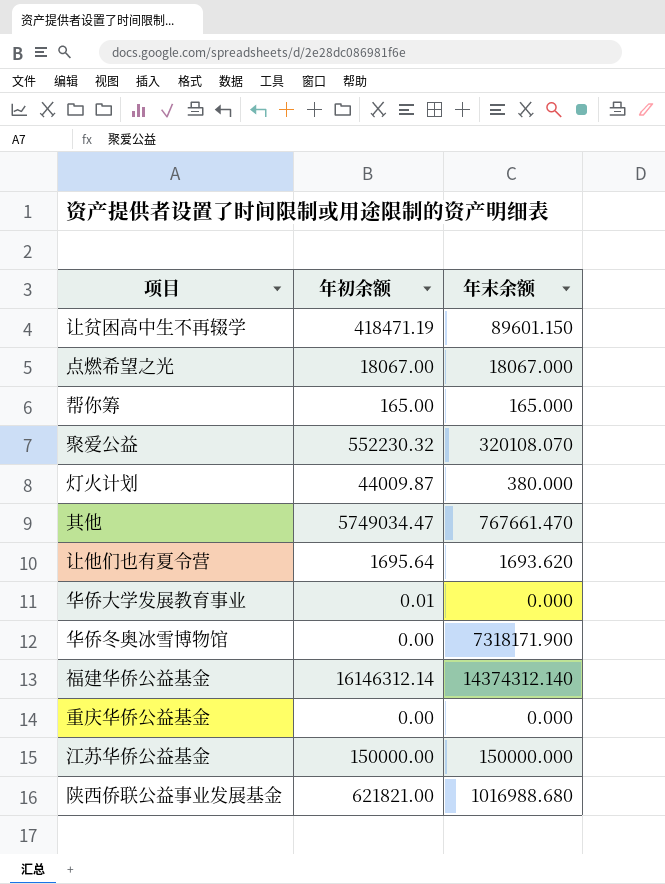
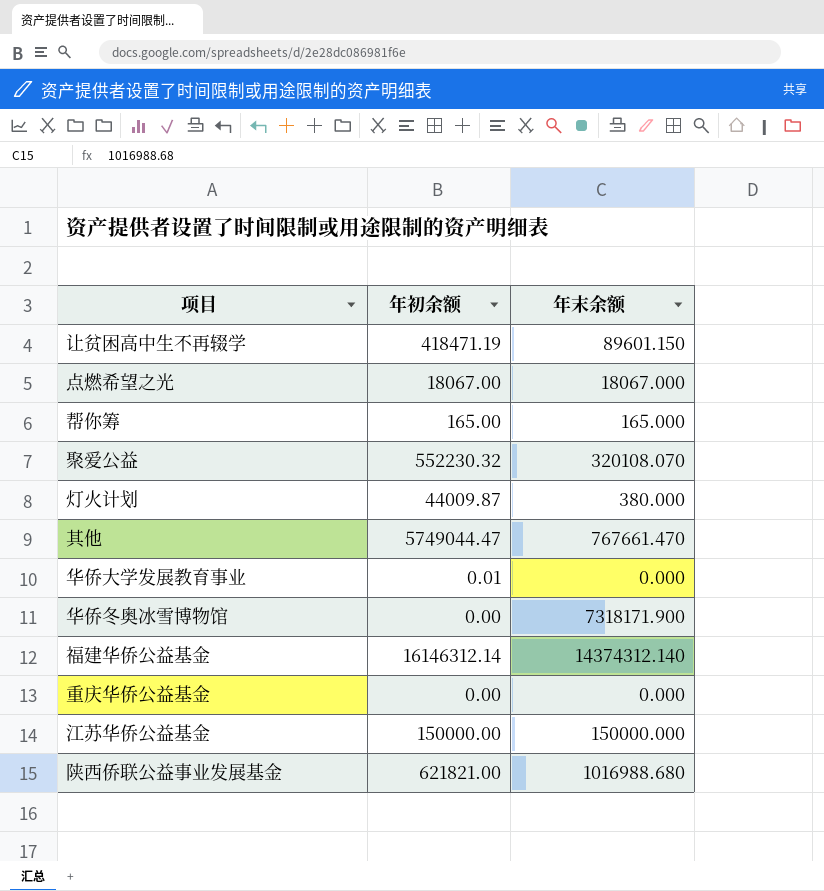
row 让他们也有夏令营: 1695.64 | 1693.620 -> none
其他 | 年初余额: 5749034.47 -> 5749044.47

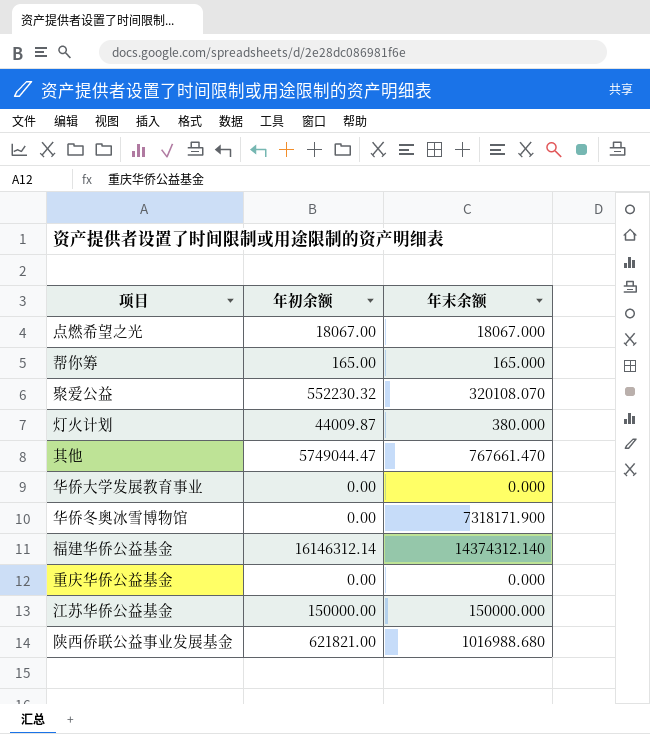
row 让贫困高中生不再辍学: 418471.19 | 89601.150 -> none
华侨大学发展教育事业 | 年初余额: 0.01 -> 0.00

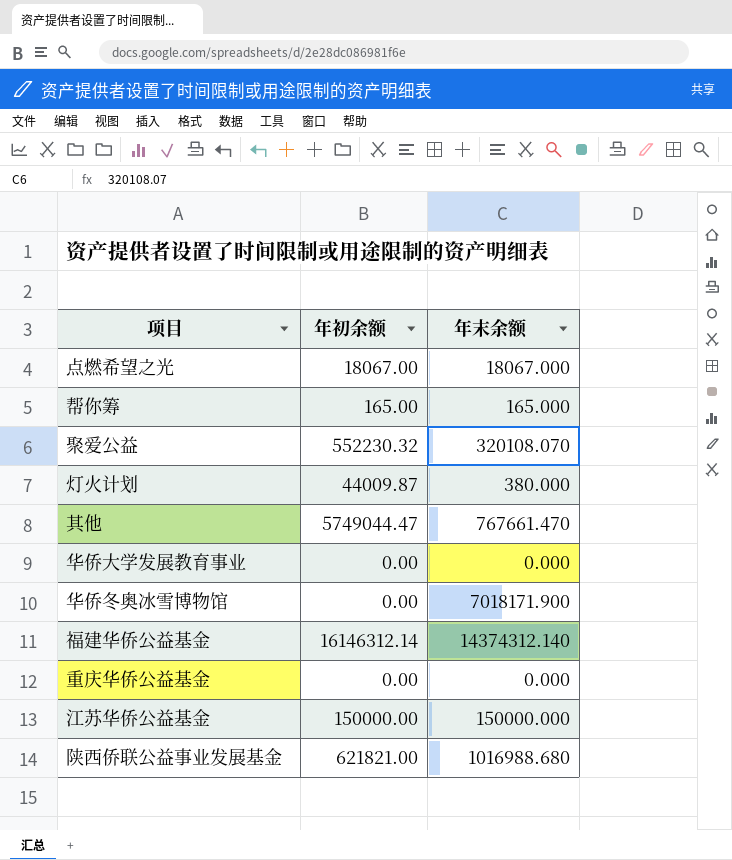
华侨冬奥冰雪博物馆 | 年末余额: 7318171.900 -> 7018171.900

